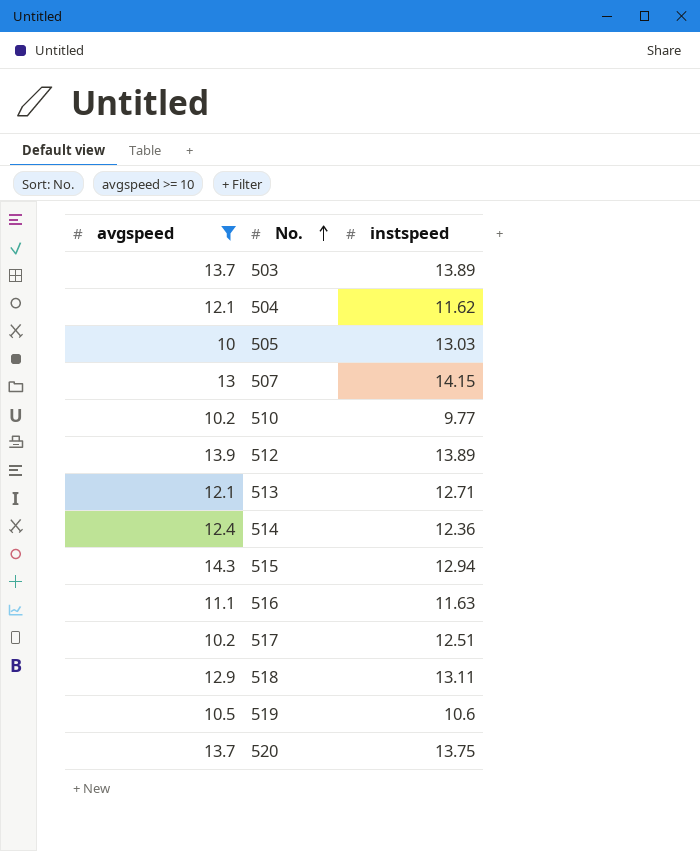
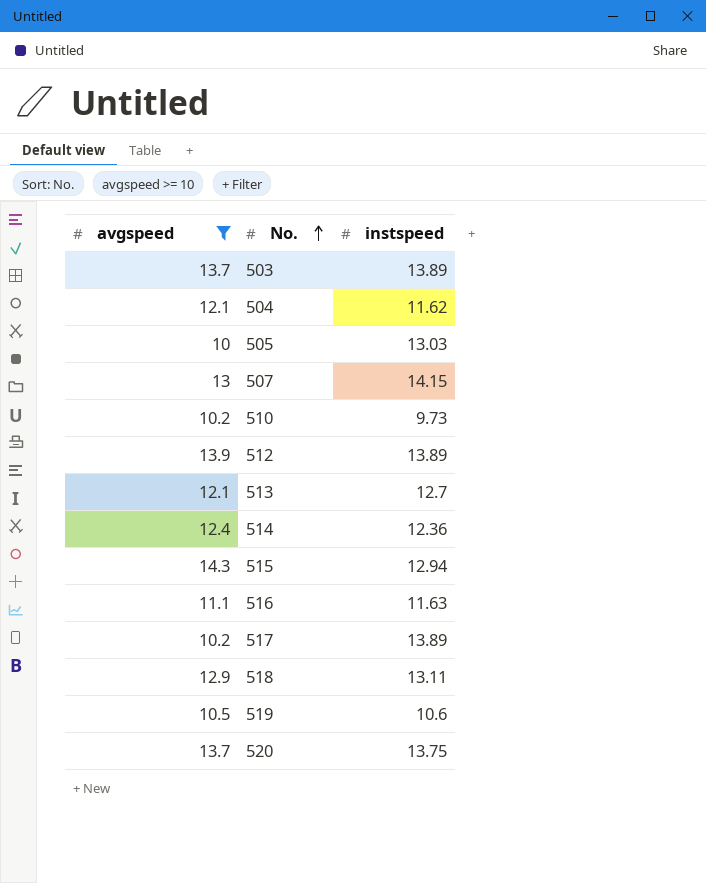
510 | instspeed: 9.77 -> 9.73
513 | instspeed: 12.71 -> 12.7
517 | instspeed: 12.51 -> 13.89

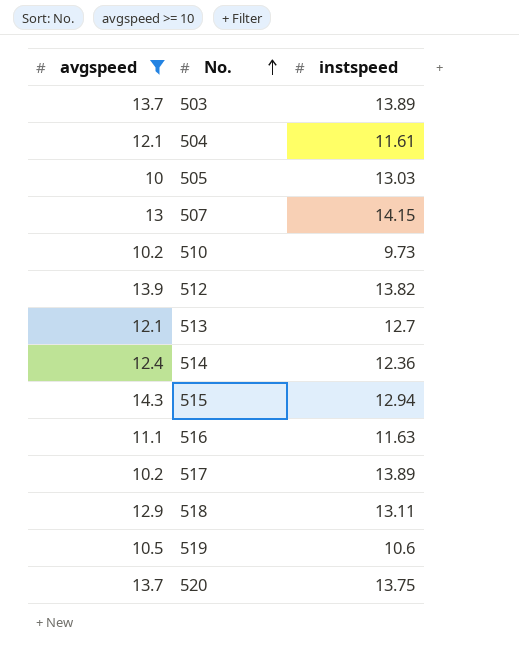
504 | instspeed: 11.62 -> 11.61
512 | instspeed: 13.89 -> 13.82

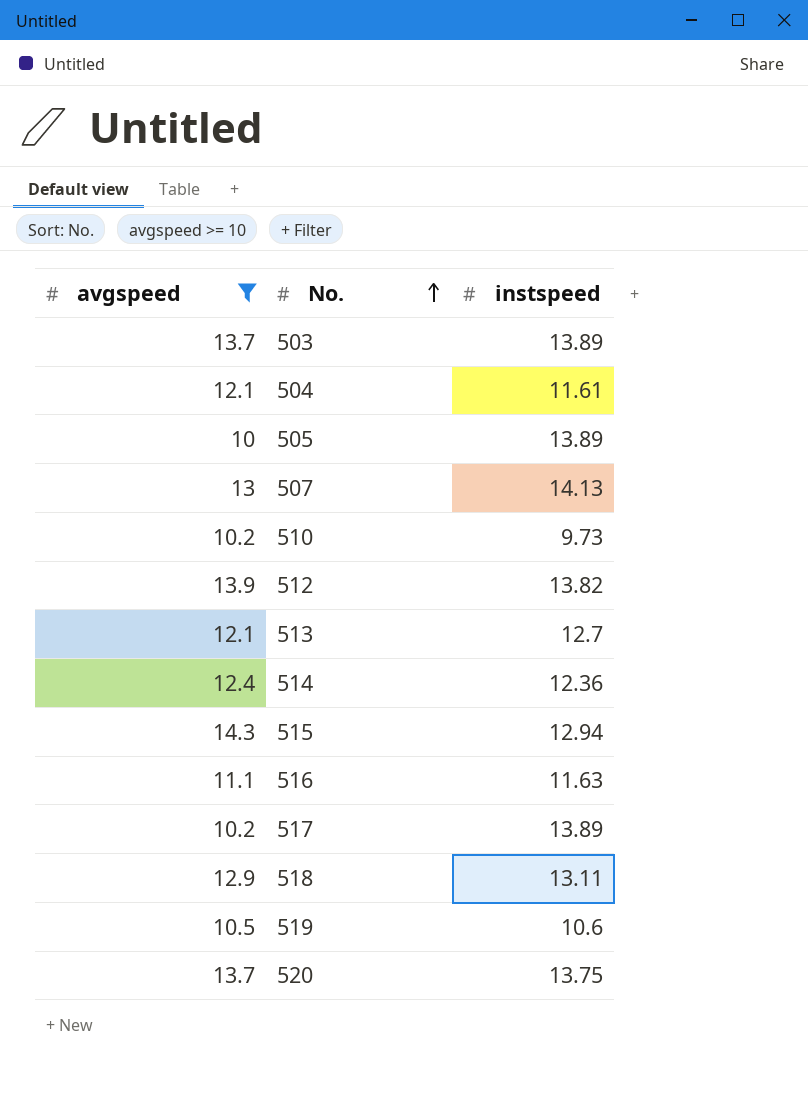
505 | instspeed: 13.03 -> 13.89
507 | instspeed: 14.15 -> 14.13

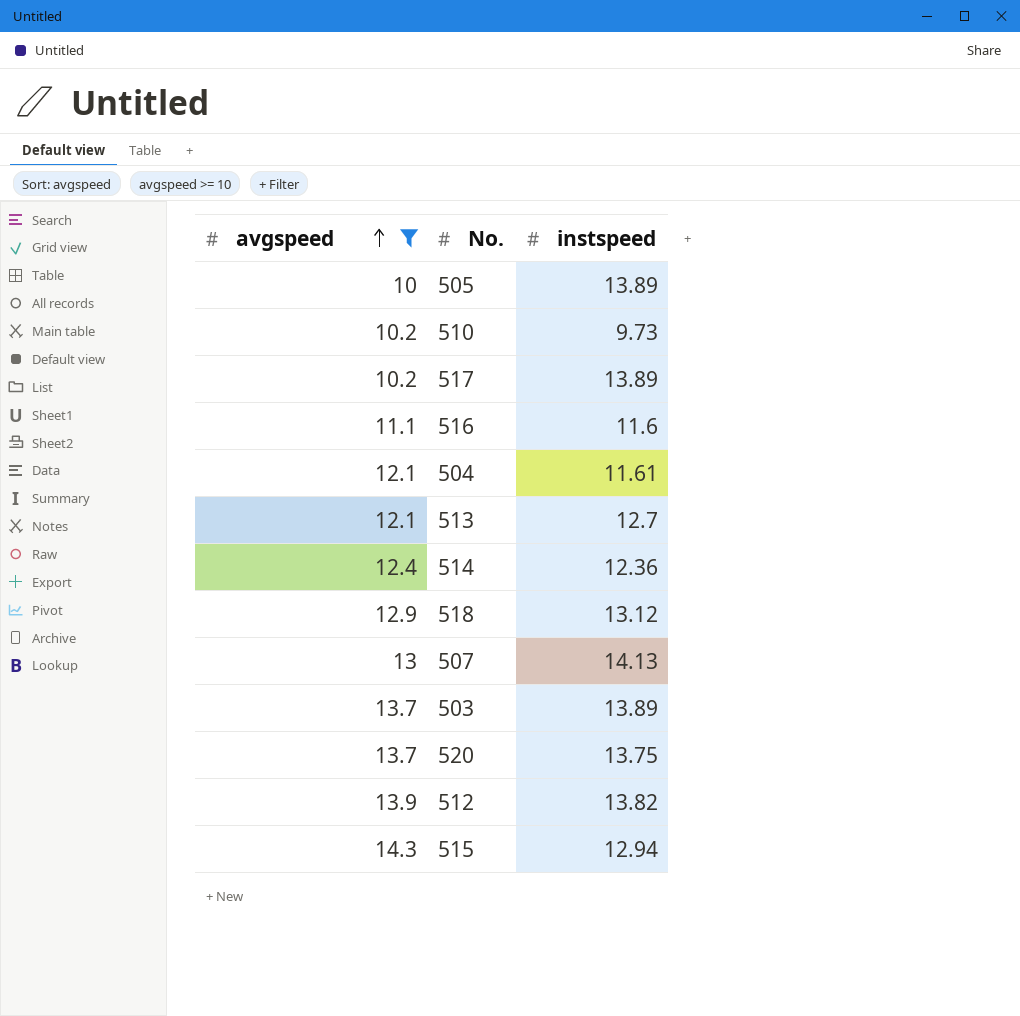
row order: No. ascending -> avgspeed ascending
row 519: 10.5 | 10.6 -> none
516 | instspeed: 11.63 -> 11.6
518 | instspeed: 13.11 -> 13.12

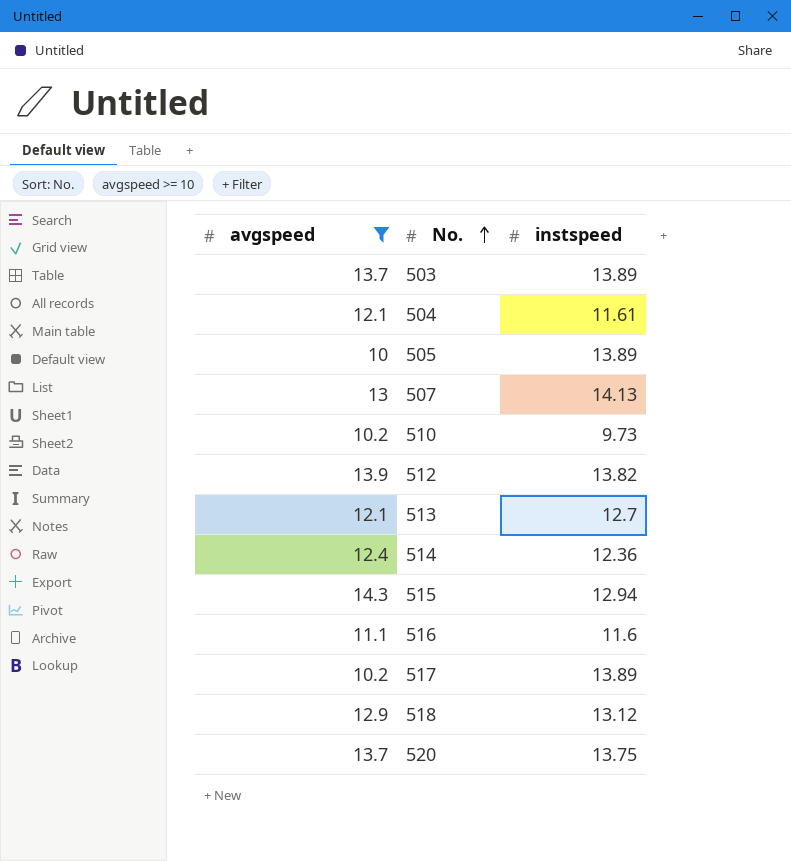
row order: avgspeed ascending -> No. ascending

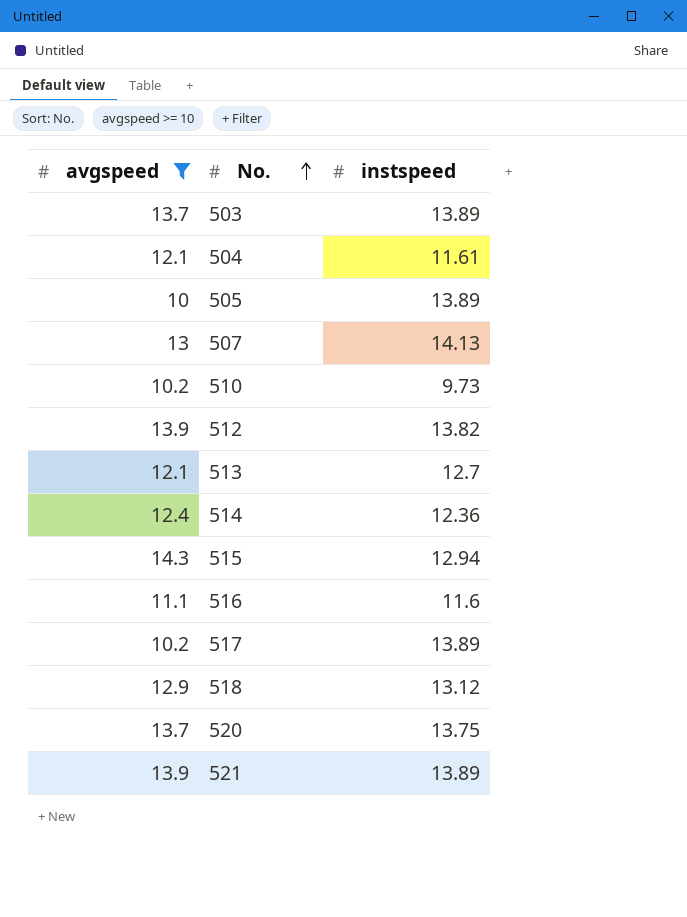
row 521: none -> 13.9 | 13.89

